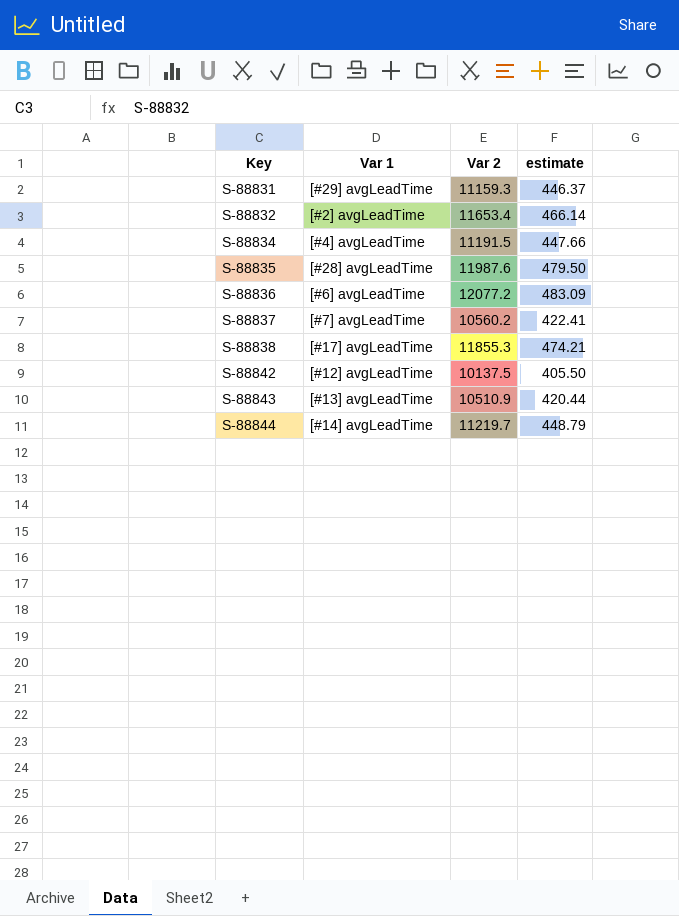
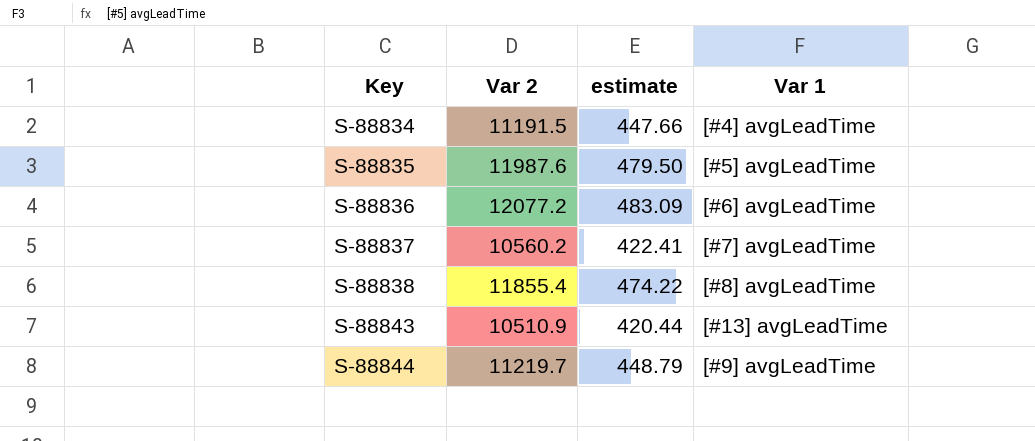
column Var 1 | position: 2 -> 4
row S-88831: [#29] avgLeadTime | 11159.3 | 446.37 -> none
row S-88832: [#2] avgLeadTime | 11653.4 | 466.14 -> none
row S-88842: [#12] avgLeadTime | 10137.5 | 405.50 -> none
S-88835 | Var 1: [#28] avgLeadTime -> [#5] avgLeadTime
S-88838 | Var 2: 11855.3 -> 11855.4
S-88838 | estimate: 474.21 -> 474.22
S-88838 | Var 1: [#17] avgLeadTime -> [#8] avgLeadTime
S-88844 | Var 1: [#14] avgLeadTime -> [#9] avgLeadTime

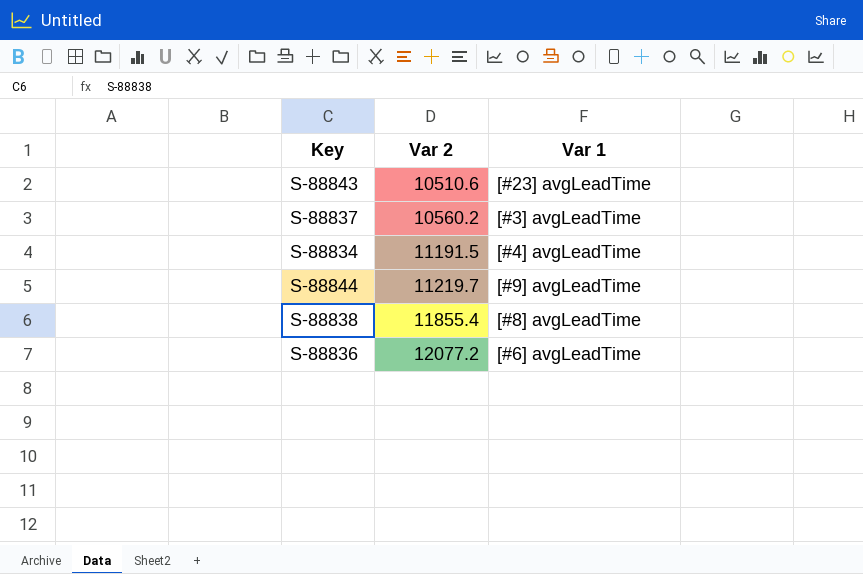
row order: Key ascending -> Var 2 ascending
column estimate | formula: [Var 2] * 0.04 -> none
row S-88835: 11987.6 | 479.50 | [#5] avgLeadTime -> none
S-88843 | Var 2: 10510.9 -> 10510.6
S-88843 | Var 1: [#13] avgLeadTime -> [#23] avgLeadTime
S-88837 | Var 1: [#7] avgLeadTime -> [#3] avgLeadTime

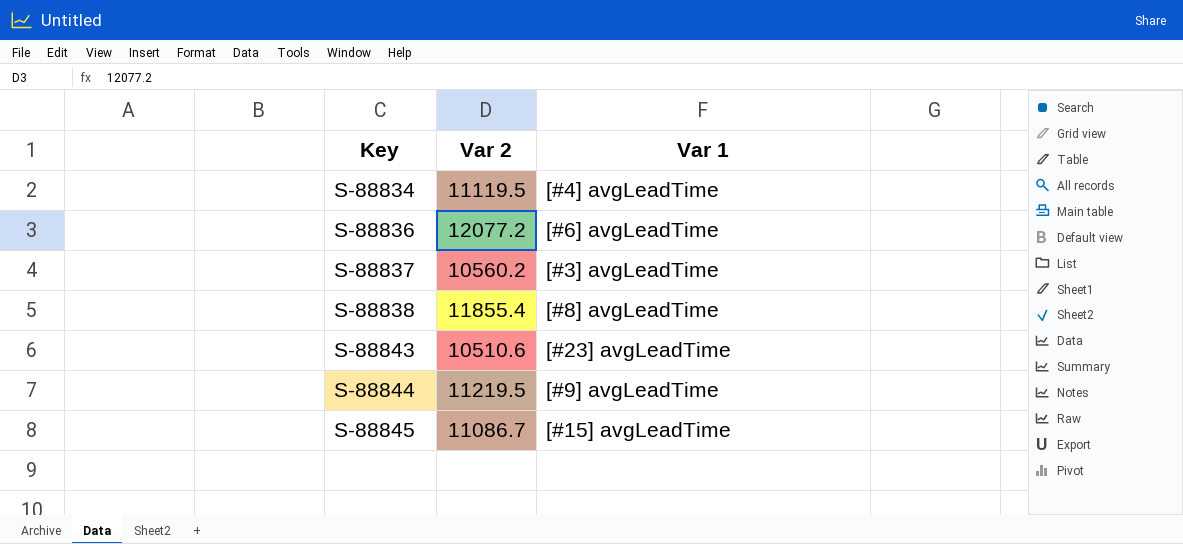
row order: Var 2 ascending -> Key ascending
S-88834 | Var 2: 11191.5 -> 11119.5
S-88844 | Var 2: 11219.7 -> 11219.5
row S-88845: none -> 11086.7 | [#15] avgLeadTime

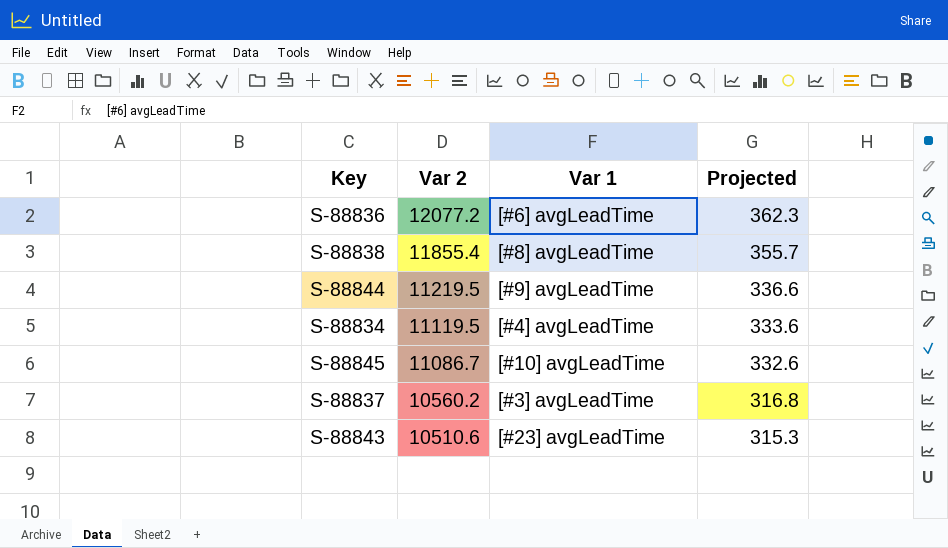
row order: Key ascending -> Var 2 descending
column Projected | formula: none -> [Var 2] * 0.03
S-88845 | Var 1: [#15] avgLeadTime -> [#10] avgLeadTime

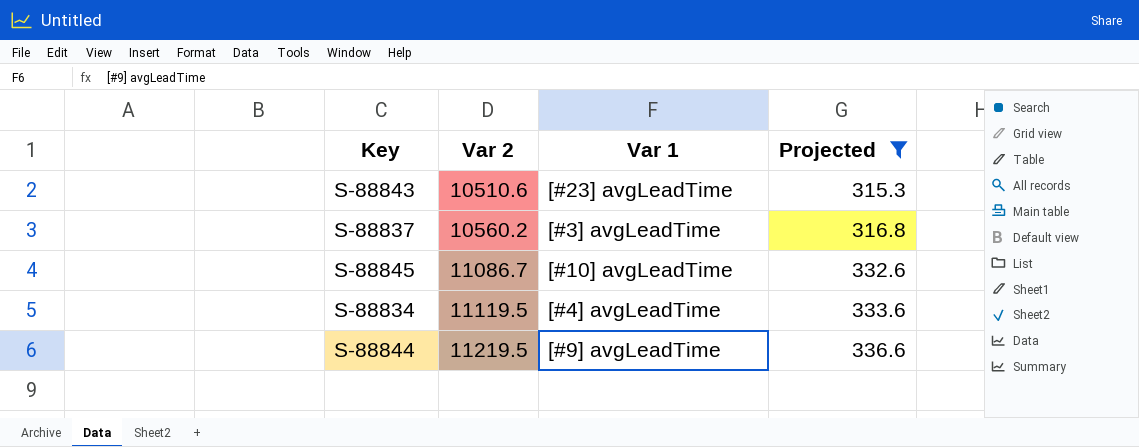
filter: none -> Projected <= 336.6
row order: Var 2 descending -> Var 2 ascending

